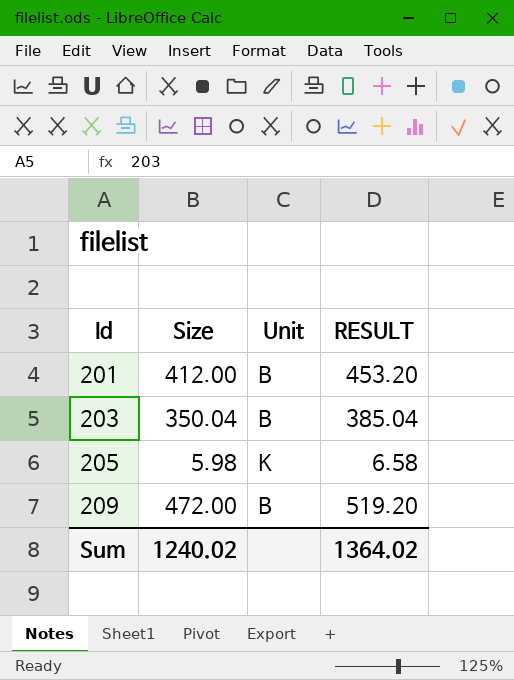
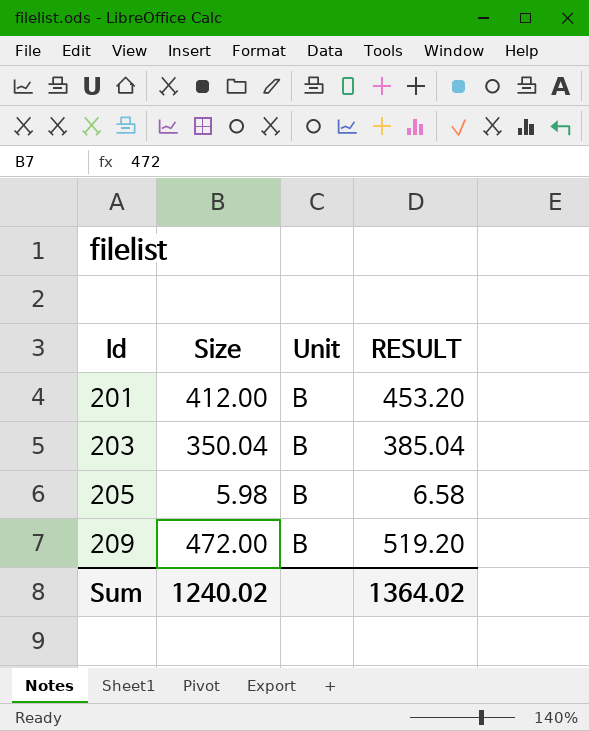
205 | Unit: K -> B

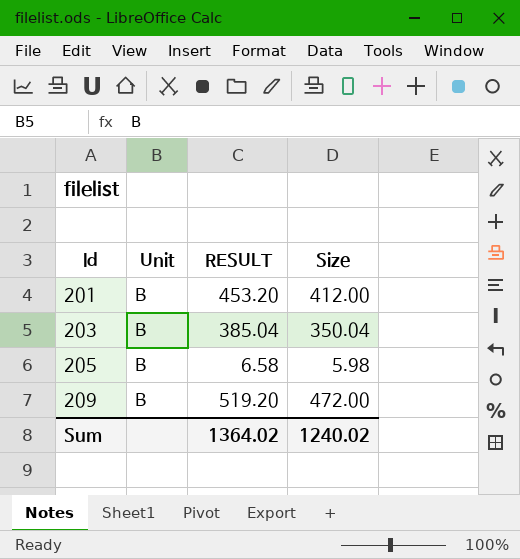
column Size | position: 2 -> 4

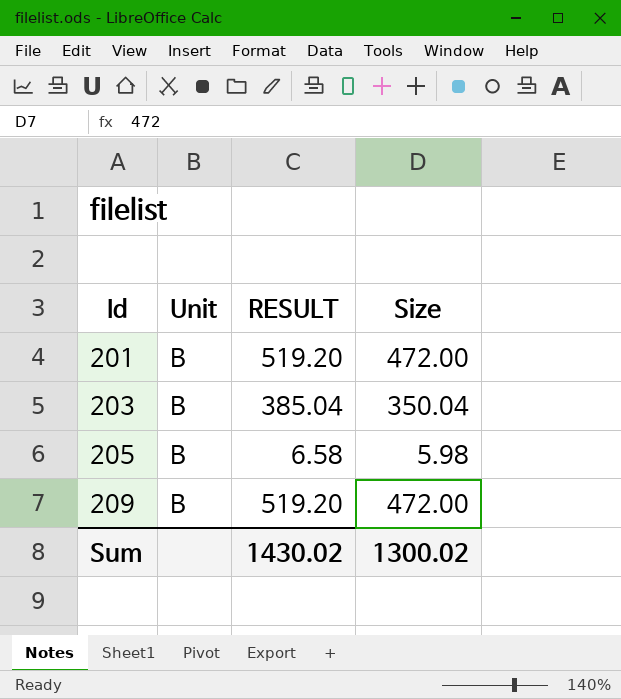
201 | RESULT: 453.20 -> 519.20
201 | Size: 412.00 -> 472.00
Sum | RESULT: 1364.02 -> 1430.02
Sum | Size: 1240.02 -> 1300.02

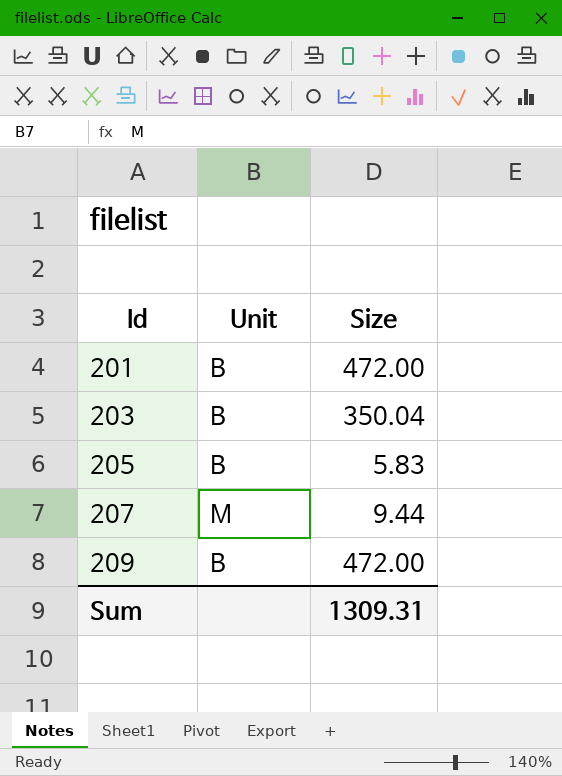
column RESULT | formula: [Size] * 1.1 -> none
205 | Size: 5.98 -> 5.83
row 207: none -> M | 9.44
Sum | Size: 1300.02 -> 1309.31

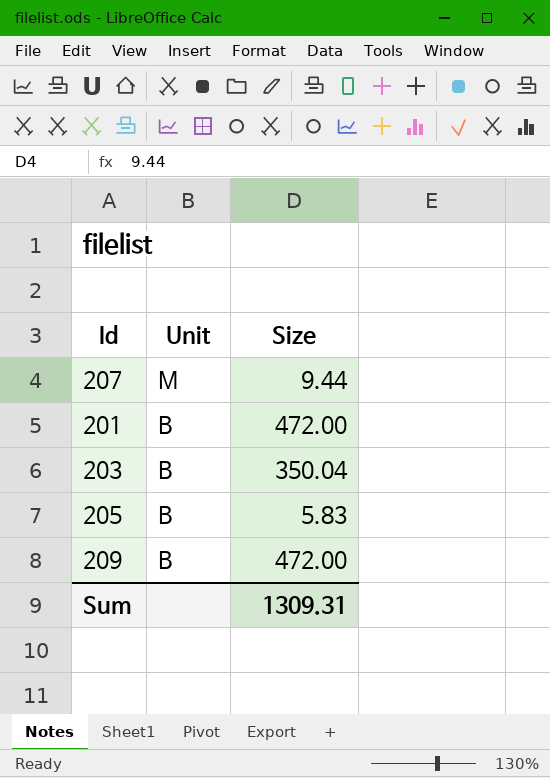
row order: Id ascending -> Unit descending

